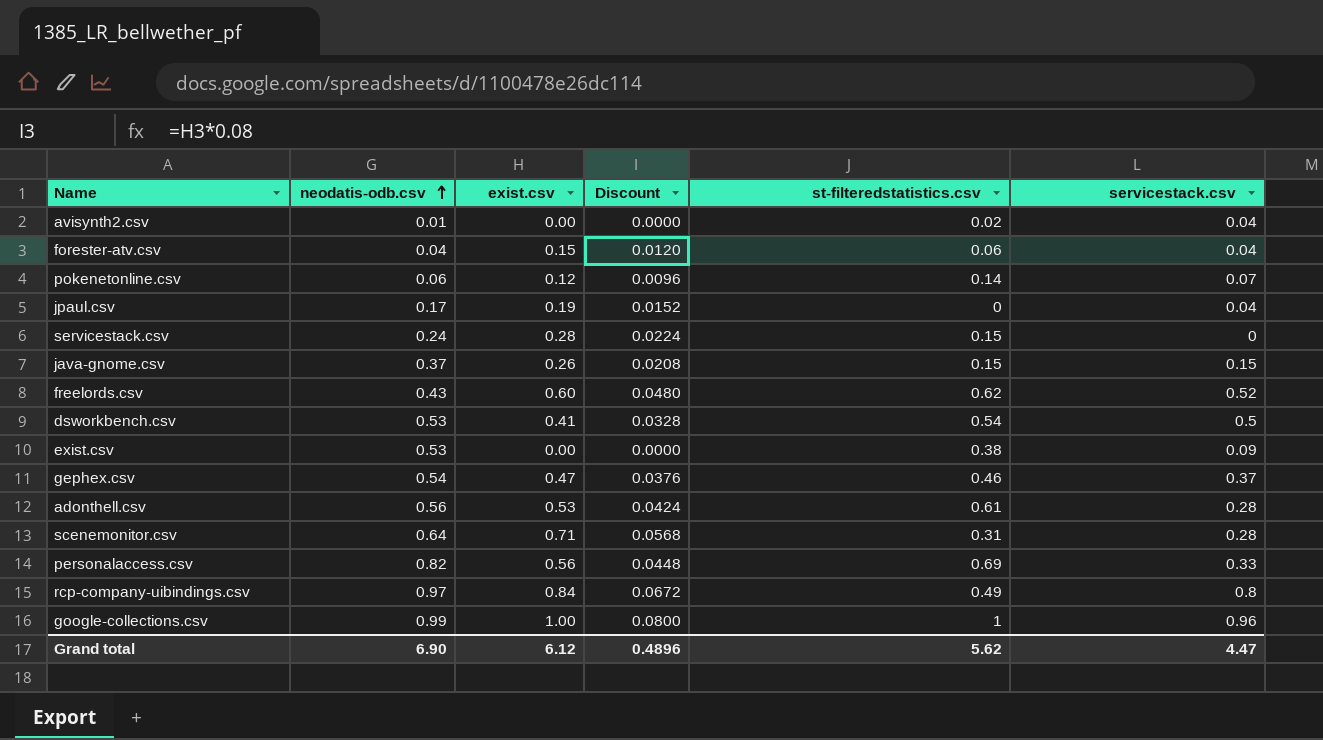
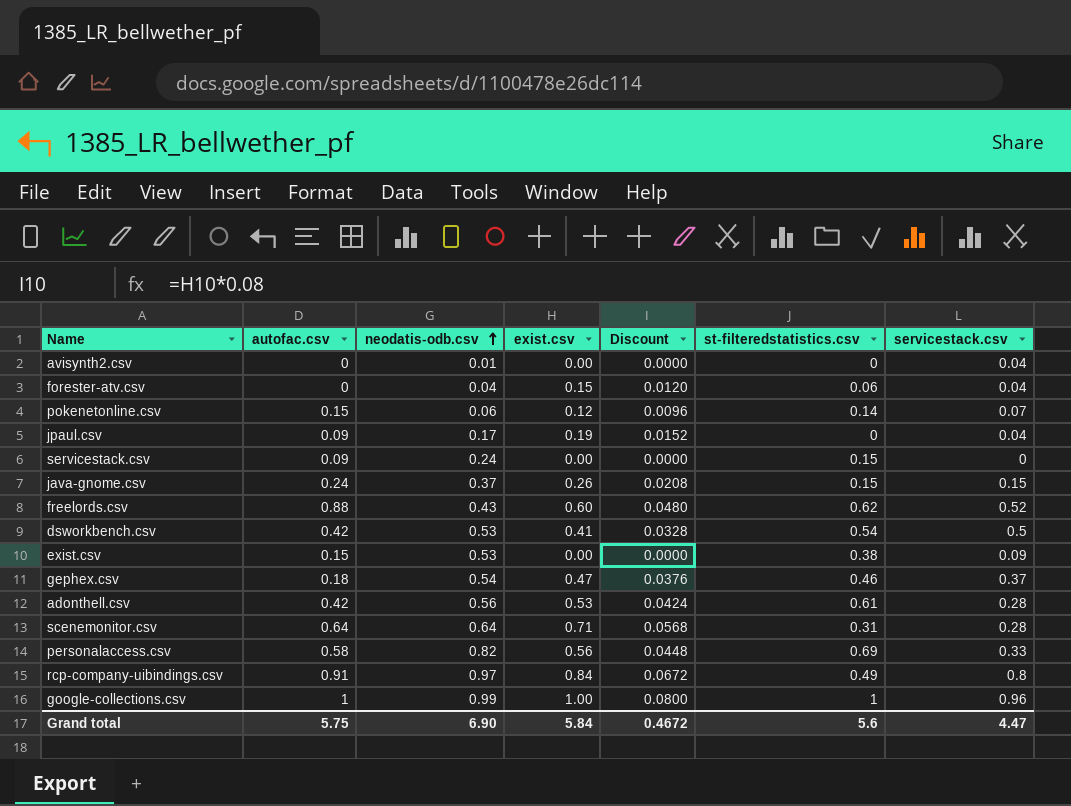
column autofac.csv | position: none -> 2
avisynth2.csv | st-filteredstatistics.csv: 0.02 -> 0
servicestack.csv | exist.csv: 0.28 -> 0.00
servicestack.csv | Discount: 0.0224 -> 0.0000
Grand total | exist.csv: 6.12 -> 5.84
Grand total | Discount: 0.4896 -> 0.4672
Grand total | st-filteredstatistics.csv: 5.62 -> 5.6

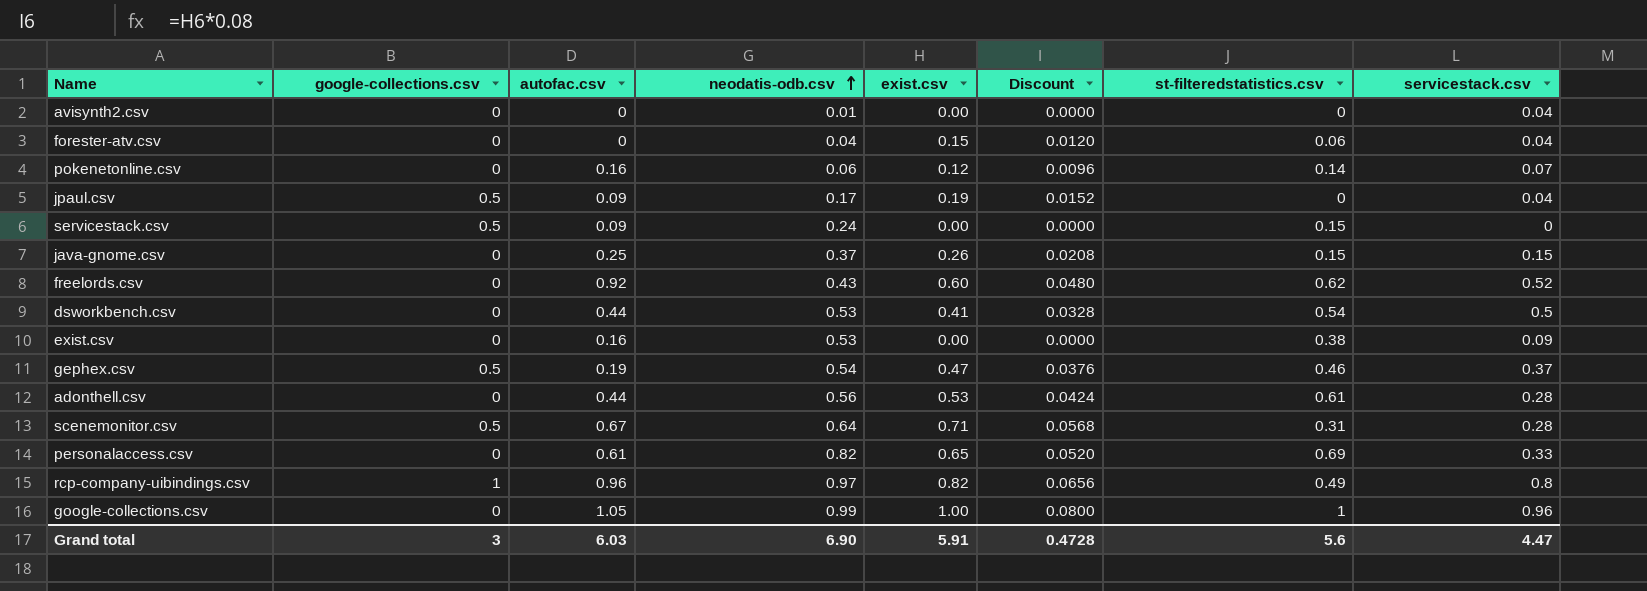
column google-collections.csv | position: none -> 2
pokenetonline.csv | autofac.csv: 0.15 -> 0.16
java-gnome.csv | autofac.csv: 0.24 -> 0.25
freelords.csv | autofac.csv: 0.88 -> 0.92
dsworkbench.csv | autofac.csv: 0.42 -> 0.44
exist.csv | autofac.csv: 0.15 -> 0.16
gephex.csv | autofac.csv: 0.18 -> 0.19
adonthell.csv | autofac.csv: 0.42 -> 0.44
scenemonitor.csv | autofac.csv: 0.64 -> 0.67
personalaccess.csv | autofac.csv: 0.58 -> 0.61
personalaccess.csv | exist.csv: 0.56 -> 0.65
personalaccess.csv | Discount: 0.0448 -> 0.0520
rcp-company-uibindings.csv | autofac.csv: 0.91 -> 0.96
rcp-company-uibindings.csv | exist.csv: 0.84 -> 0.82
rcp-company-uibindings.csv | Discount: 0.0672 -> 0.0656
google-collections.csv | autofac.csv: 1 -> 1.05
Grand total | autofac.csv: 5.75 -> 6.03
Grand total | exist.csv: 5.84 -> 5.91
Grand total | Discount: 0.4672 -> 0.4728

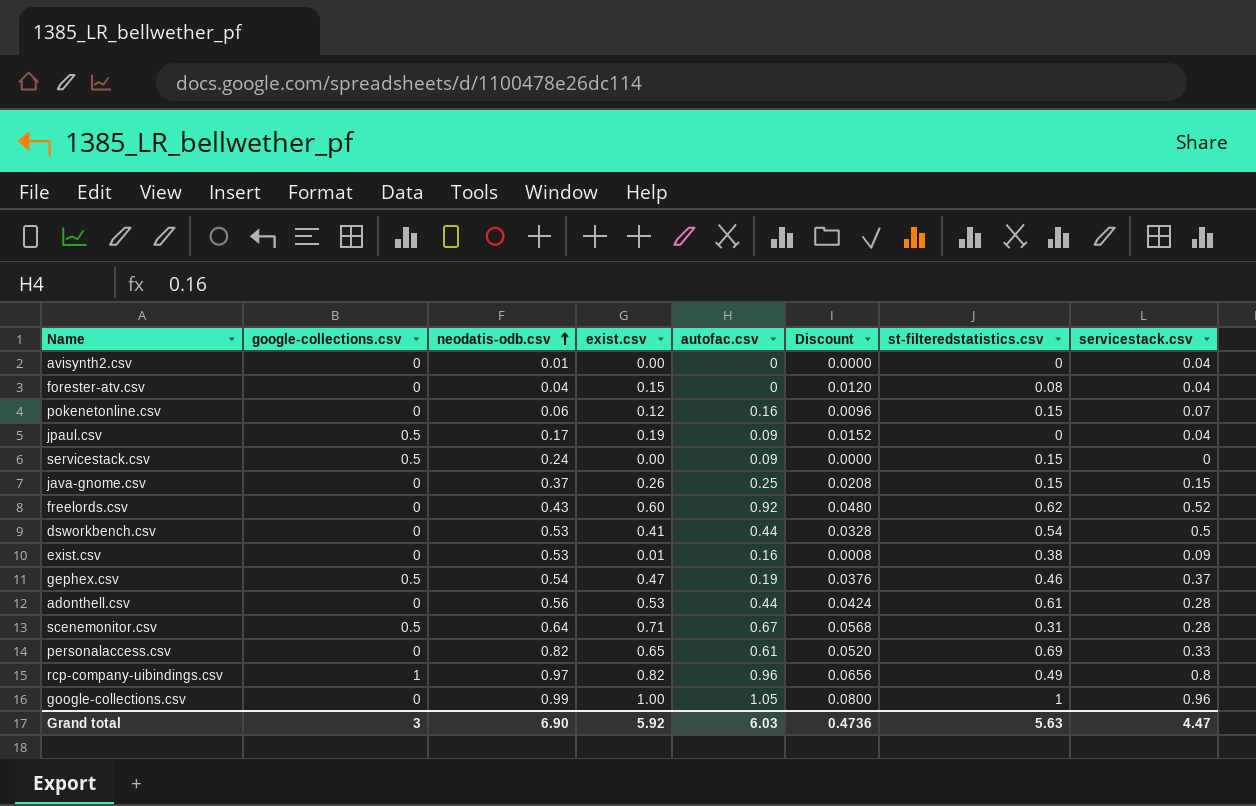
column autofac.csv | position: 3 -> 5
forester-atv.csv | st-filteredstatistics.csv: 0.06 -> 0.08
pokenetonline.csv | st-filteredstatistics.csv: 0.14 -> 0.15
exist.csv | exist.csv: 0.00 -> 0.01
exist.csv | Discount: 0.0000 -> 0.0008
Grand total | exist.csv: 5.91 -> 5.92
Grand total | Discount: 0.4728 -> 0.4736
Grand total | st-filteredstatistics.csv: 5.6 -> 5.63

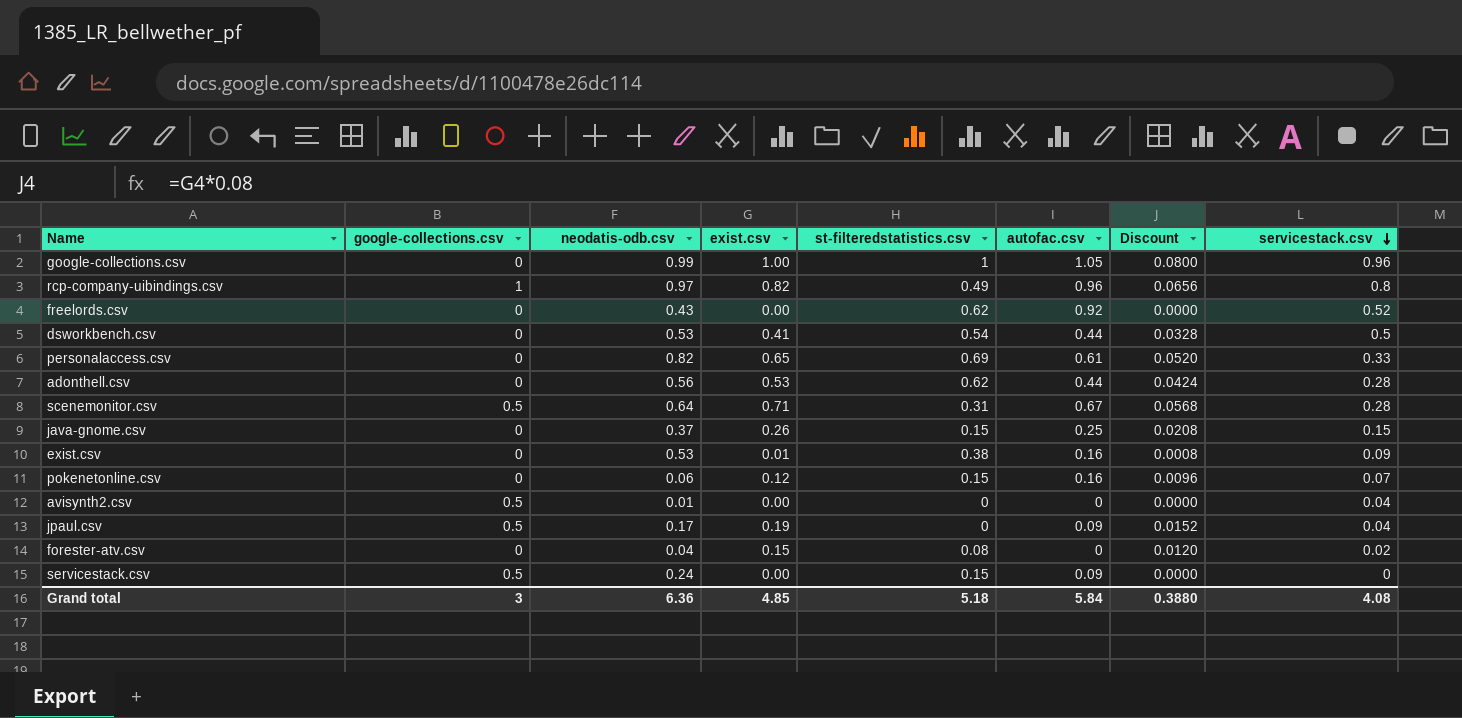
row order: neodatis-odb.csv ascending -> servicestack.csv descending
column st-filteredstatistics.csv | position: 7 -> 5
row gephex.csv: 0.5 | 0.54 | 0.47 | 0.19 | 0.0376 | 0.46 | 0.37 -> none
freelords.csv | exist.csv: 0.60 -> 0.00
freelords.csv | Discount: 0.0480 -> 0.0000
adonthell.csv | st-filteredstatistics.csv: 0.61 -> 0.62
avisynth2.csv | google-collections.csv: 0 -> 0.5
forester-atv.csv | servicestack.csv: 0.04 -> 0.02
Grand total | neodatis-odb.csv: 6.90 -> 6.36
Grand total | exist.csv: 5.92 -> 4.85
Grand total | st-filteredstatistics.csv: 5.63 -> 5.18
Grand total | autofac.csv: 6.03 -> 5.84
Grand total | Discount: 0.4736 -> 0.3880
Grand total | servicestack.csv: 4.47 -> 4.08

